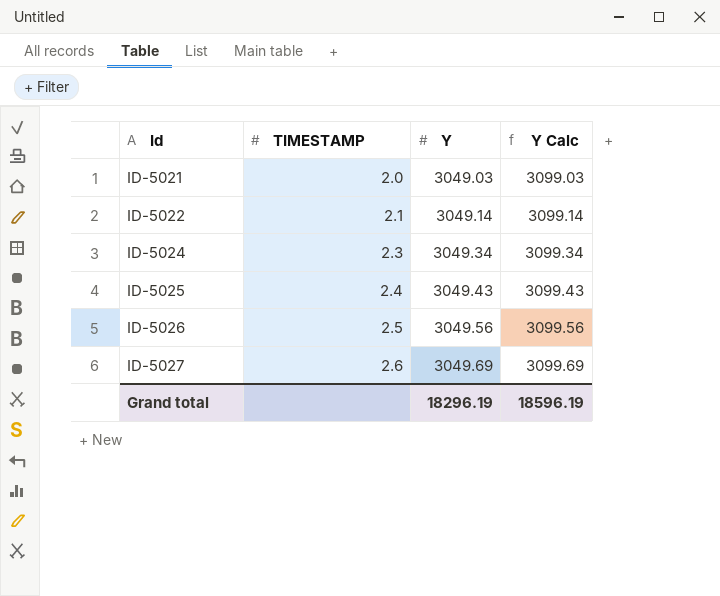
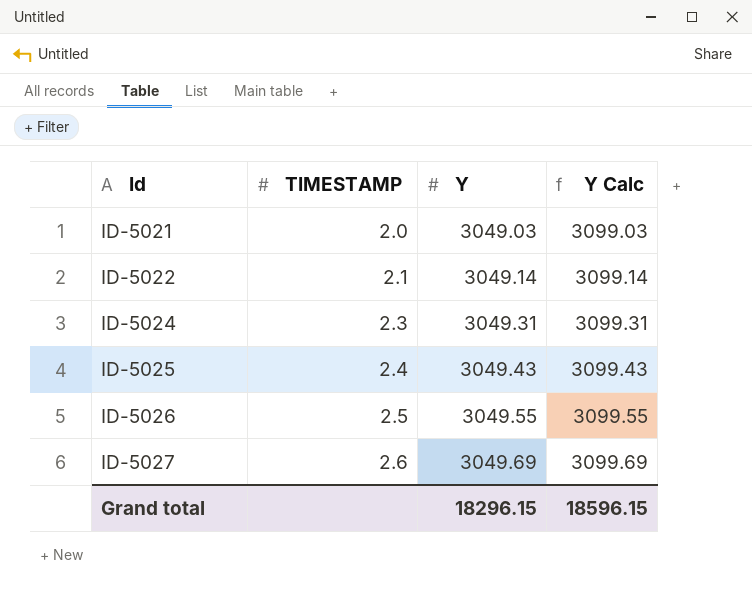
ID-5024 | Y: 3049.34 -> 3049.31
ID-5024 | Y Calc: 3099.34 -> 3099.31
ID-5026 | Y: 3049.56 -> 3049.55
ID-5026 | Y Calc: 3099.56 -> 3099.55
Grand total | Y: 18296.19 -> 18296.15
Grand total | Y Calc: 18596.19 -> 18596.15

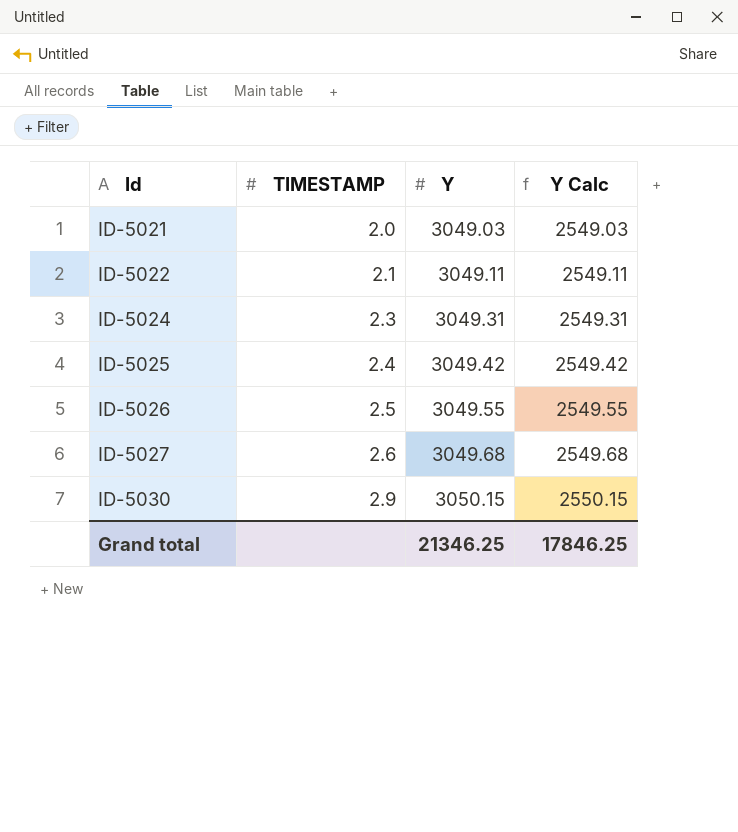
column Y Calc | formula: [Y] + 50 -> [Y] - 500
ID-5022 | Y: 3049.14 -> 3049.11
ID-5025 | Y: 3049.43 -> 3049.42
ID-5027 | Y: 3049.69 -> 3049.68
row ID-5030: none -> 2.9 | 3050.15 | 2550.15
Grand total | Y: 18296.15 -> 21346.25
Grand total | Y Calc: 18596.15 -> 17846.25

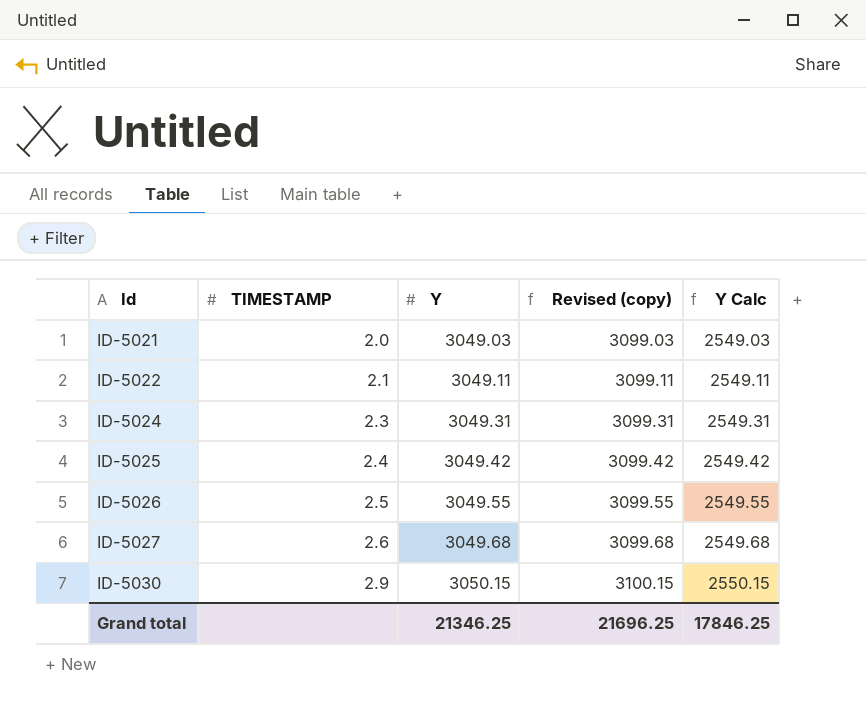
column Revised (copy) | formula: none -> [Y] + 50

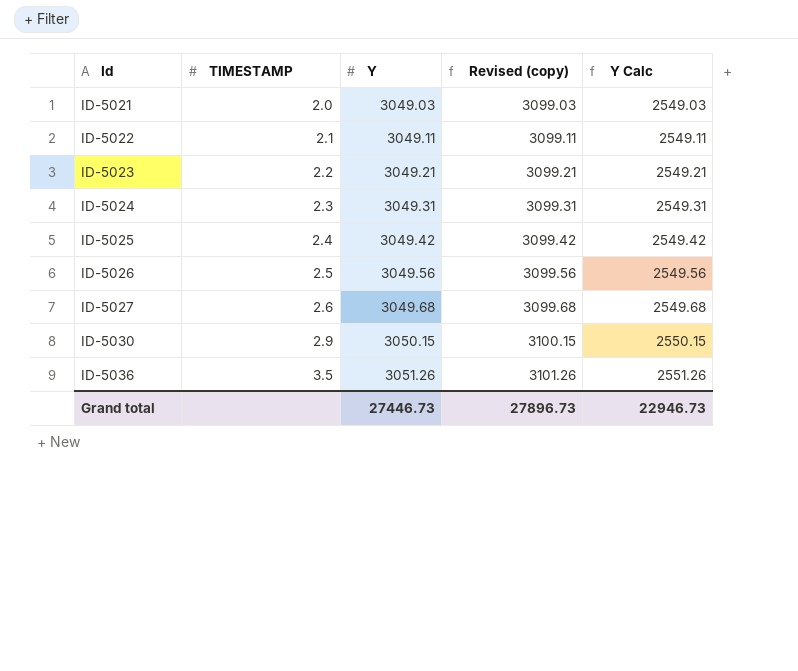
row ID-5023: none -> 2.2 | 3049.21 | 3099.21 | 2549.21
ID-5026 | Y: 3049.55 -> 3049.56
ID-5026 | Revised (copy): 3099.55 -> 3099.56
ID-5026 | Y Calc: 2549.55 -> 2549.56
row ID-5036: none -> 3.5 | 3051.26 | 3101.26 | 2551.26
Grand total | Y: 21346.25 -> 27446.73
Grand total | Revised (copy): 21696.25 -> 27896.73
Grand total | Y Calc: 17846.25 -> 22946.73

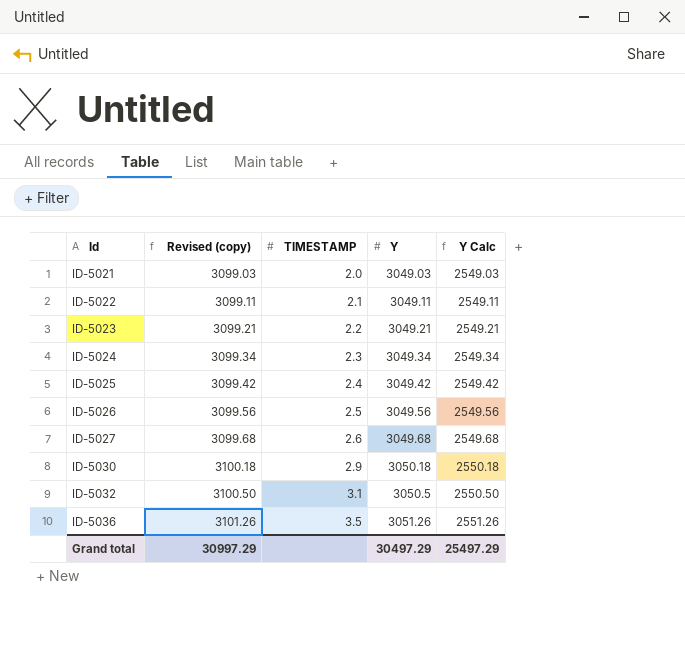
column Revised (copy) | position: 4 -> 2
ID-5024 | Revised (copy): 3099.31 -> 3099.34
ID-5024 | Y: 3049.31 -> 3049.34
ID-5024 | Y Calc: 2549.31 -> 2549.34
ID-5030 | Revised (copy): 3100.15 -> 3100.18
ID-5030 | Y: 3050.15 -> 3050.18
ID-5030 | Y Calc: 2550.15 -> 2550.18
row ID-5032: none -> 3100.50 | 3.1 | 3050.5 | 2550.50
Grand total | Revised (copy): 27896.73 -> 30997.29
Grand total | Y: 27446.73 -> 30497.29
Grand total | Y Calc: 22946.73 -> 25497.29

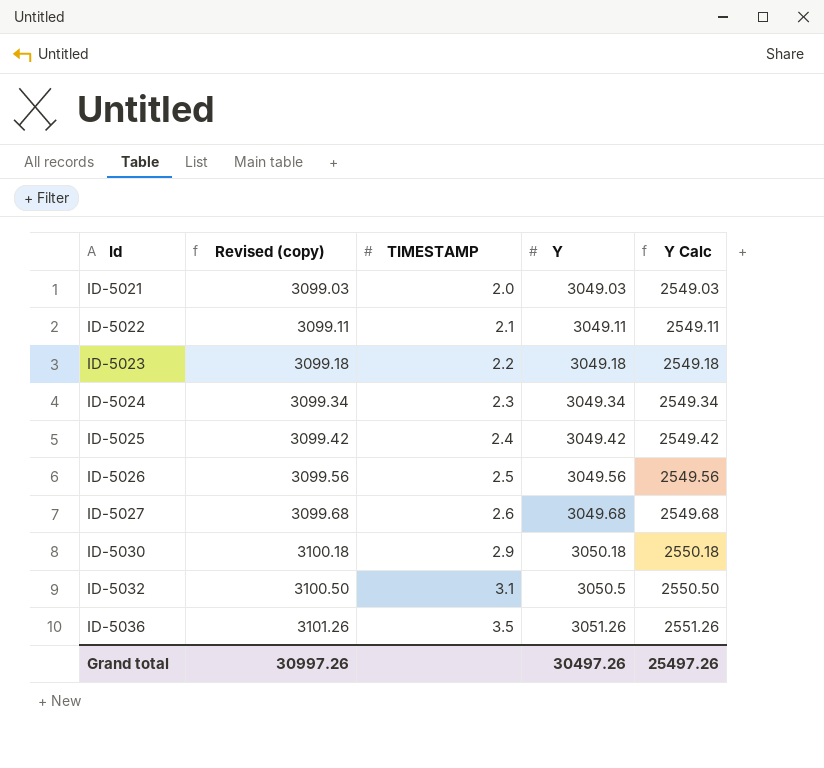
ID-5023 | Revised (copy): 3099.21 -> 3099.18
ID-5023 | Y: 3049.21 -> 3049.18
ID-5023 | Y Calc: 2549.21 -> 2549.18
Grand total | Revised (copy): 30997.29 -> 30997.26
Grand total | Y: 30497.29 -> 30497.26
Grand total | Y Calc: 25497.29 -> 25497.26

